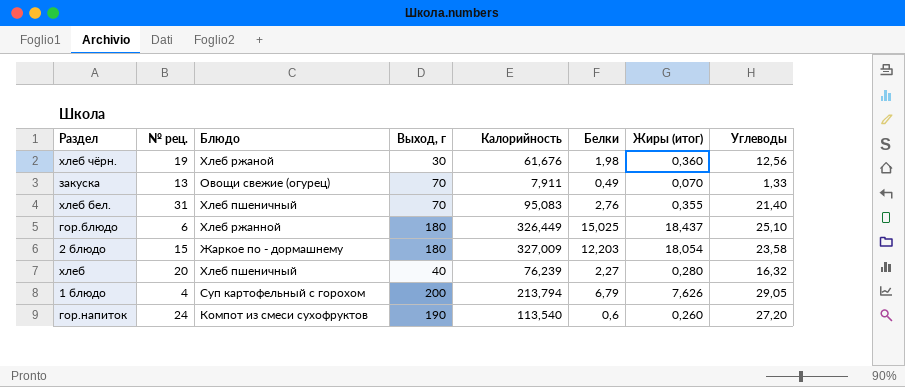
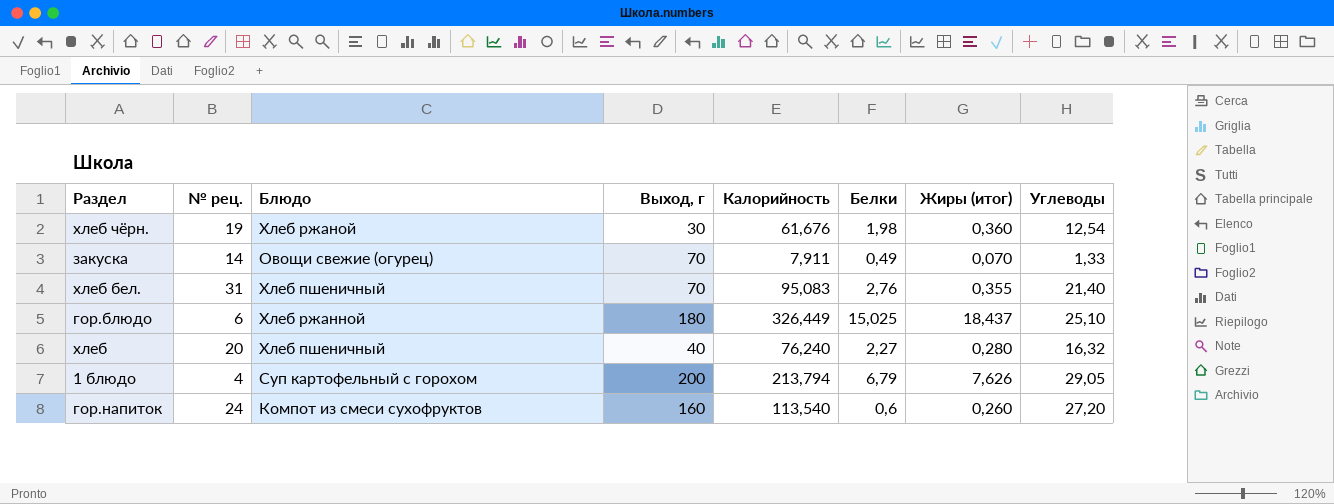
row 2 блюдо: 15 | Жаркое по - дормашнему | 180 | 327,009 | 12,203 | 18,054 | 23,58 -> none
хлеб чёрн. | Углеводы: 12,56 -> 12,54
закуска | № рец.: 13 -> 14
хлеб | Калорийность: 76,239 -> 76,240
гор.напиток | Выход, г: 190 -> 160

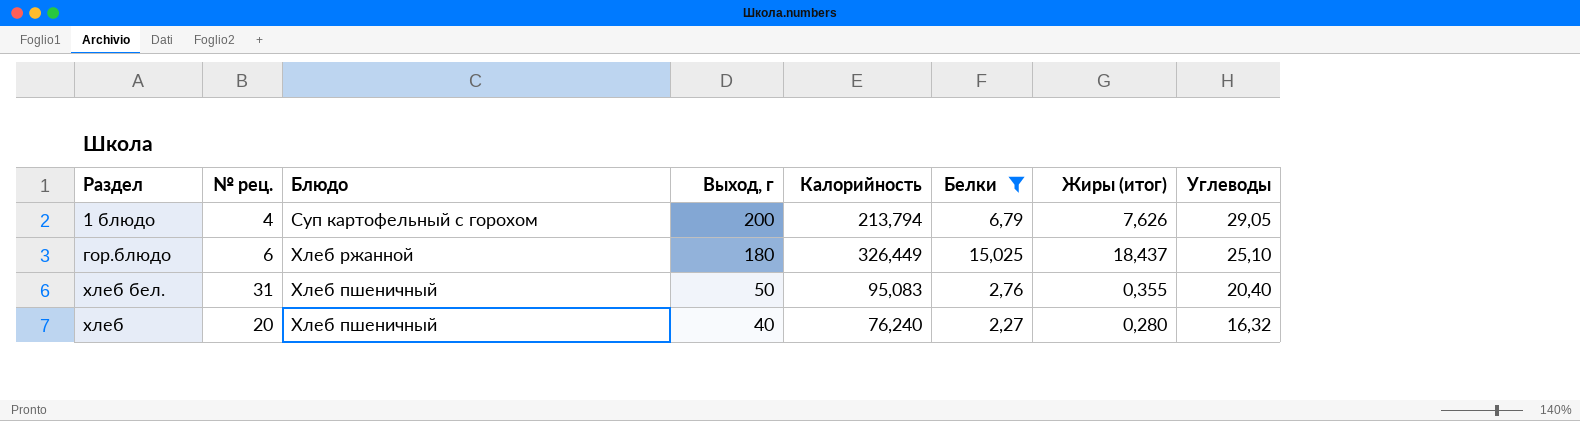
filter: none -> Белки >= 2,27
row order: none -> Выход, г descending
хлеб бел. | Выход, г: 70 -> 50
хлеб бел. | Углеводы: 21,40 -> 20,40

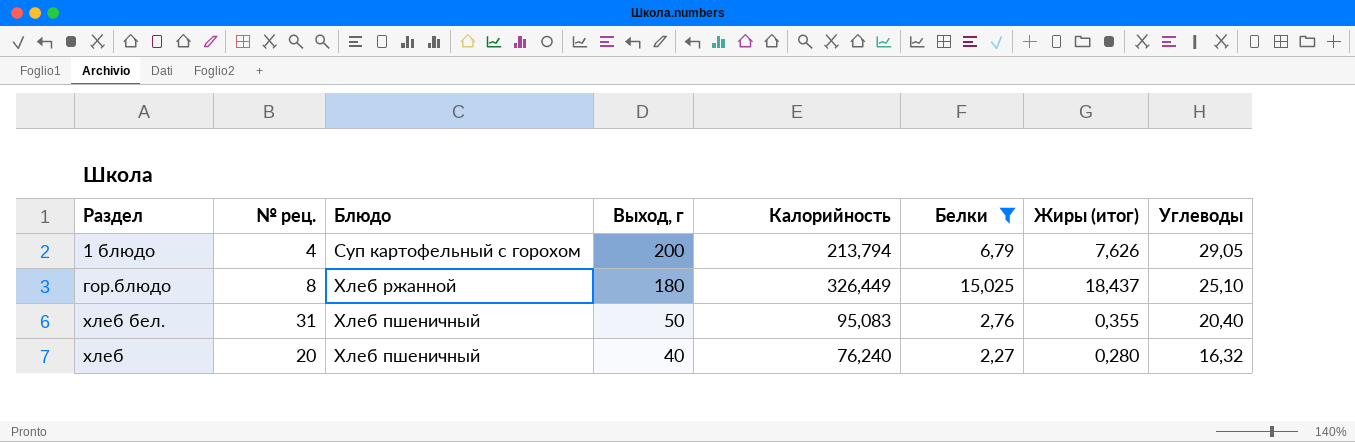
гор.блюдо | № рец.: 6 -> 8

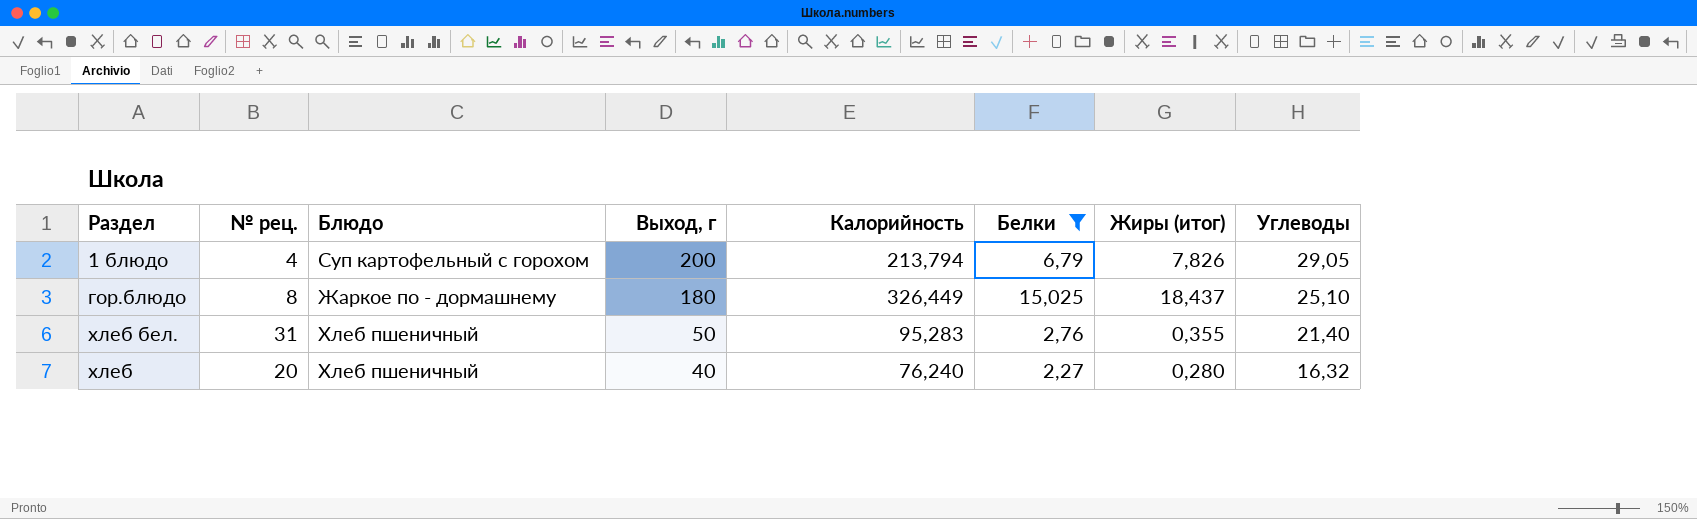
1 блюдо | Жиры (итог): 7,626 -> 7,826
гор.блюдо | Блюдо: Хлеб ржанной -> Жаркое по - дормашнему
хлеб бел. | Калорийность: 95,083 -> 95,283
хлеб бел. | Углеводы: 20,40 -> 21,40

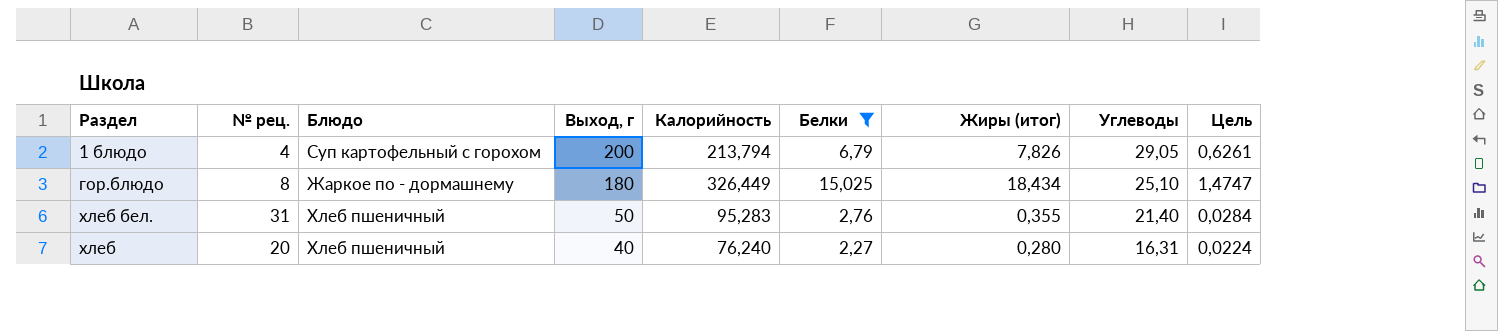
column Цель | formula: none -> [Жиры (итог)] * 0,08
гор.блюдо | Жиры (итог): 18,437 -> 18,434
хлеб | Углеводы: 16,32 -> 16,31

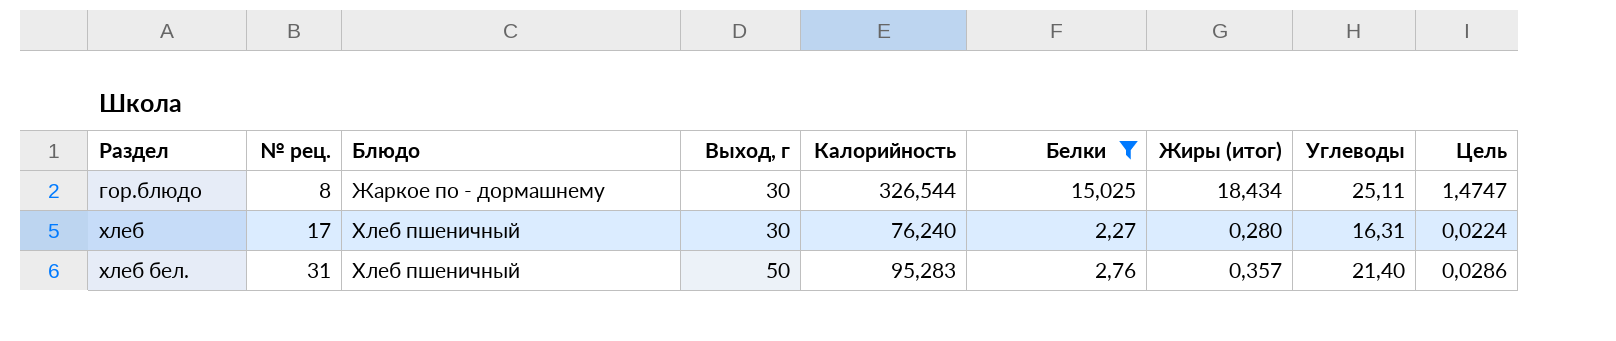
row order: Выход, г descending -> Раздел ascending
row 1 блюдо: 4 | Суп картофельный с горохом | 200 | 213,794 | 6,79 | 7,826 | 29,05 | 0,6261 -> none
гор.блюдо | Выход, г: 180 -> 30
гор.блюдо | Калорийность: 326,449 -> 326,544
гор.блюдо | Углеводы: 25,10 -> 25,11
хлеб | № рец.: 20 -> 17
хлеб | Выход, г: 40 -> 30
хлеб бел. | Жиры (итог): 0,355 -> 0,357
хлеб бел. | Цель: 0,0284 -> 0,0286

